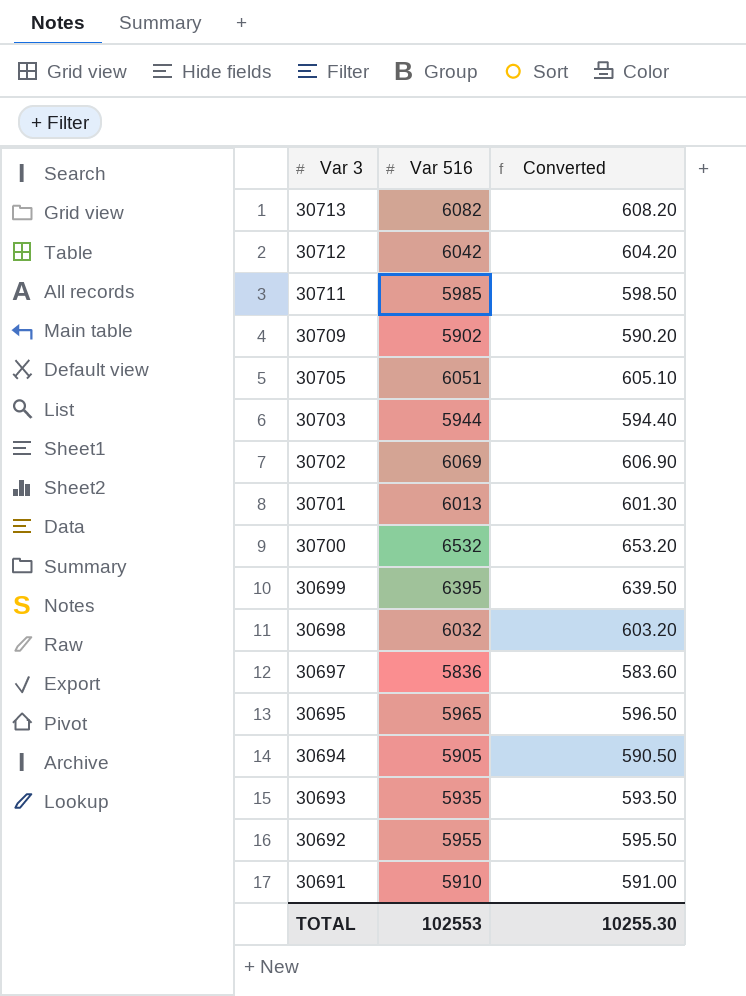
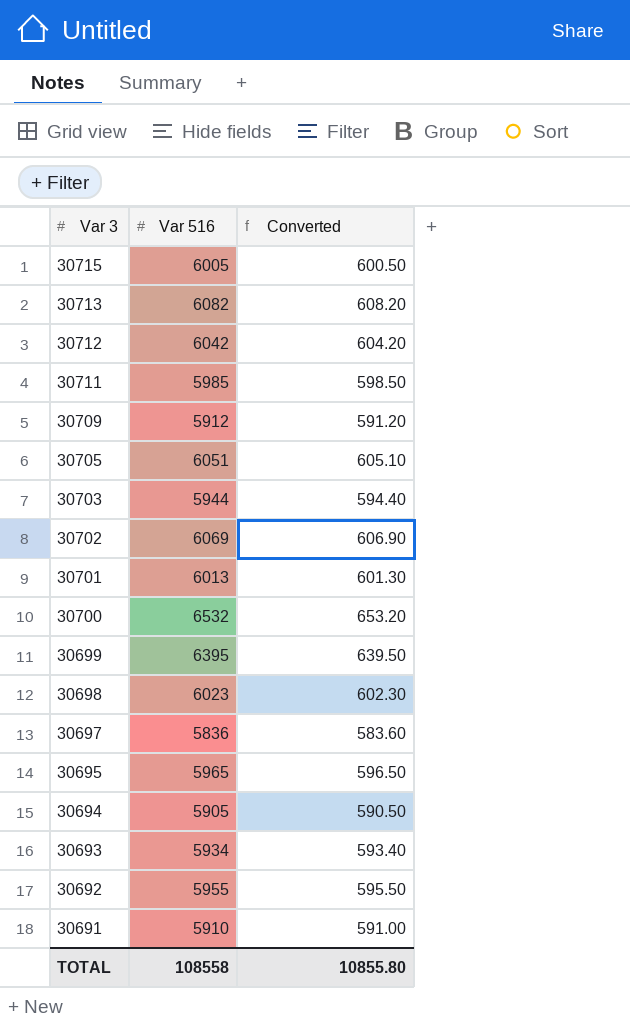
row 30715: none -> 6005 | 600.50
30709 | Var 516: 5902 -> 5912
30709 | Converted: 590.20 -> 591.20
30698 | Var 516: 6032 -> 6023
30698 | Converted: 603.20 -> 602.30
30693 | Var 516: 5935 -> 5934
30693 | Converted: 593.50 -> 593.40
TOTAL | Var 516: 102553 -> 108558
TOTAL | Converted: 10255.30 -> 10855.80

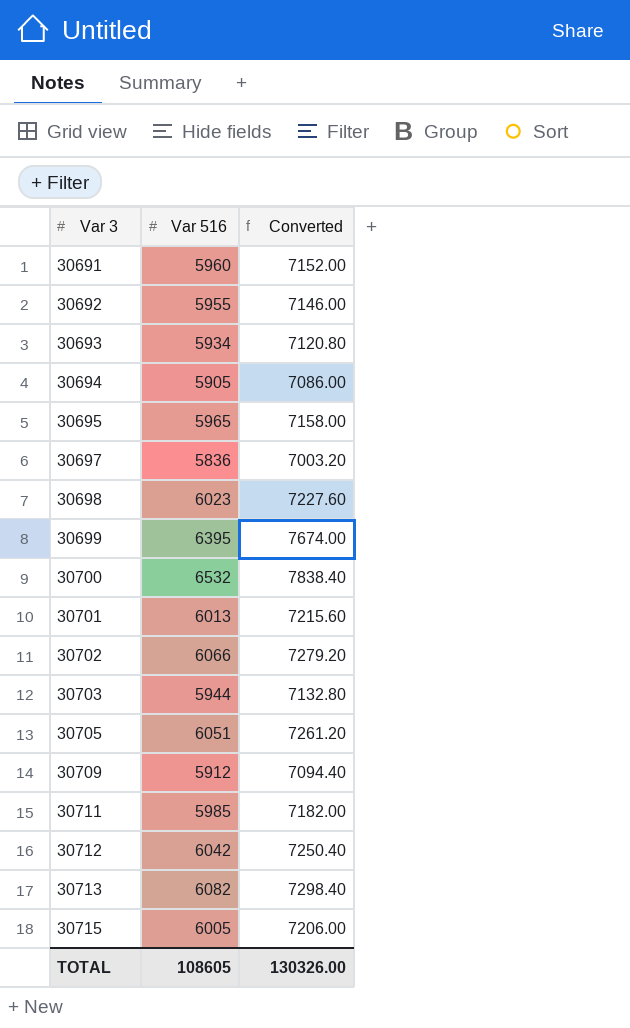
row order: Var 3 descending -> Var 3 ascending
column Converted | formula: [Var 516] * 0.1 -> [Var 516] * 1.2
30691 | Var 516: 5910 -> 5960
30702 | Var 516: 6069 -> 6066
TOTAL | Var 516: 108558 -> 108605
TOTAL | Converted: 10855.80 -> 130326.00

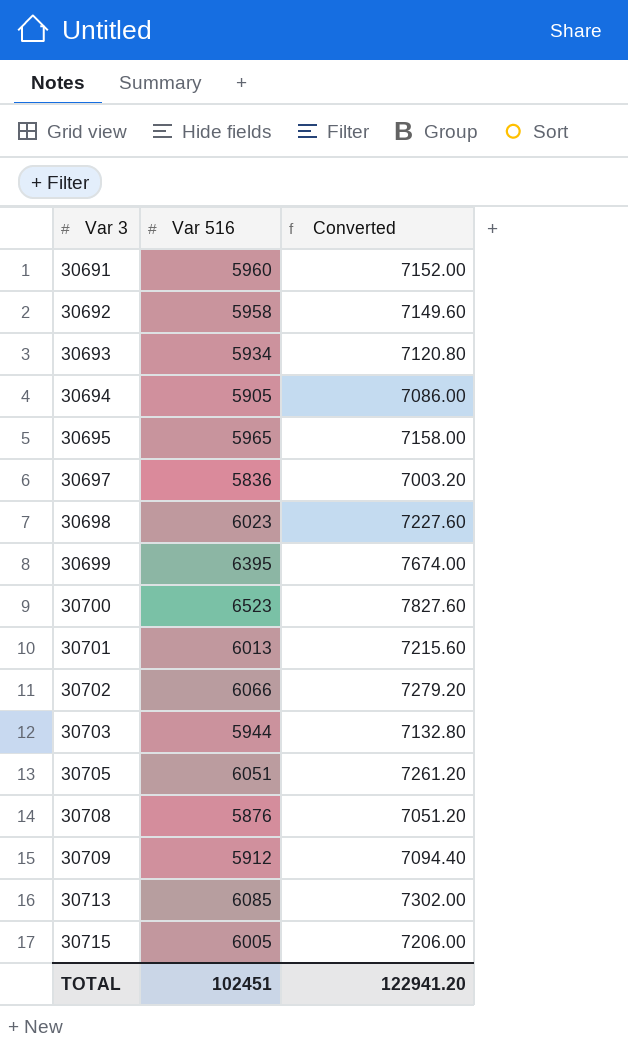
row 30711: 5985 | 7182.00 -> none
row 30712: 6042 | 7250.40 -> none
30692 | Var 516: 5955 -> 5958
30692 | Converted: 7146.00 -> 7149.60
30700 | Var 516: 6532 -> 6523
30700 | Converted: 7838.40 -> 7827.60
row 30708: none -> 5876 | 7051.20
30713 | Var 516: 6082 -> 6085
30713 | Converted: 7298.40 -> 7302.00
TOTAL | Var 516: 108605 -> 102451
TOTAL | Converted: 130326.00 -> 122941.20

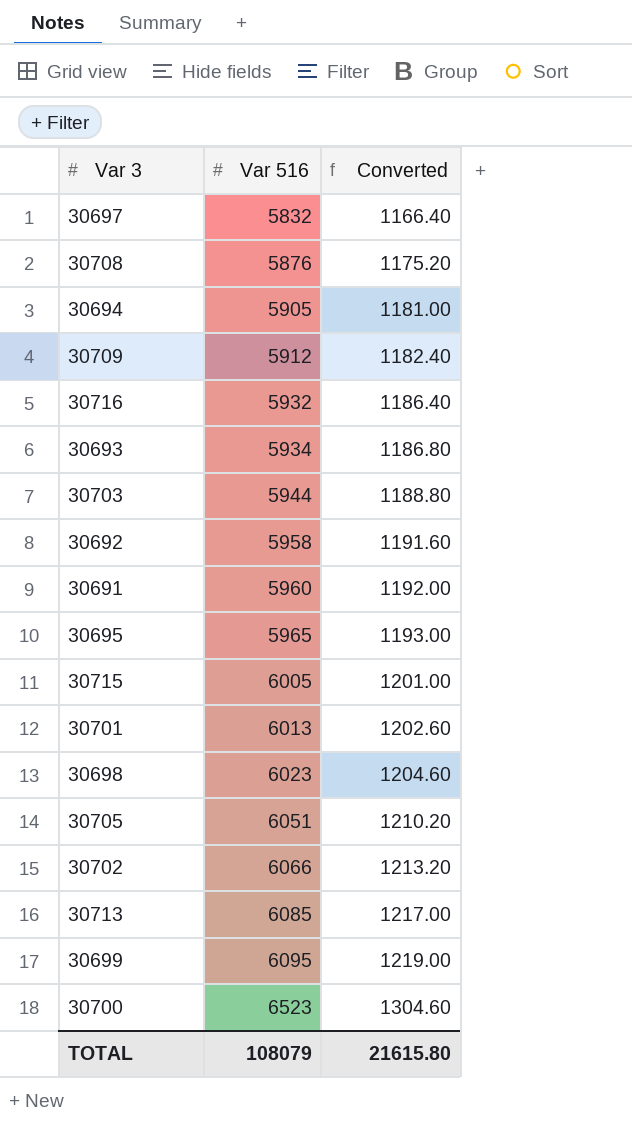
row order: Var 3 ascending -> Var 516 ascending
column Converted | formula: [Var 516] * 1.2 -> [Var 516] * 0.2
30697 | Var 516: 5836 -> 5832
row 30716: none -> 5932 | 1186.40
30699 | Var 516: 6395 -> 6095
TOTAL | Var 516: 102451 -> 108079
TOTAL | Converted: 122941.20 -> 21615.80

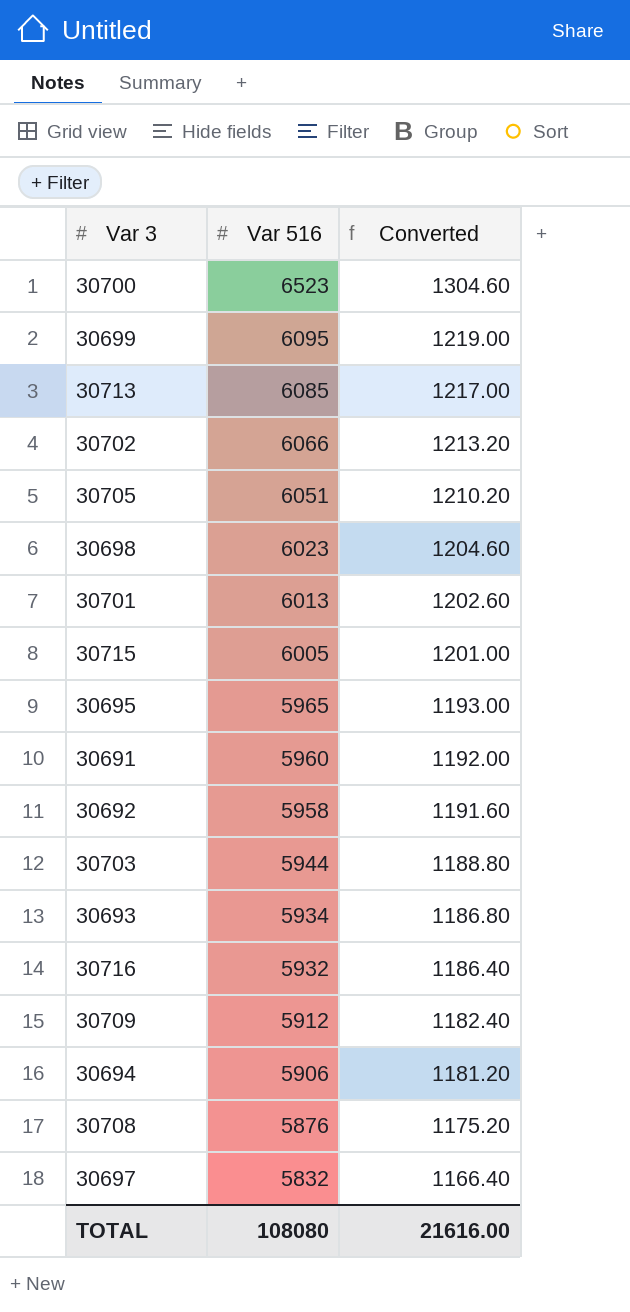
row order: Var 516 ascending -> Var 516 descending
30694 | Var 516: 5905 -> 5906
30694 | Converted: 1181.00 -> 1181.20
TOTAL | Var 516: 108079 -> 108080
TOTAL | Converted: 21615.80 -> 21616.00

